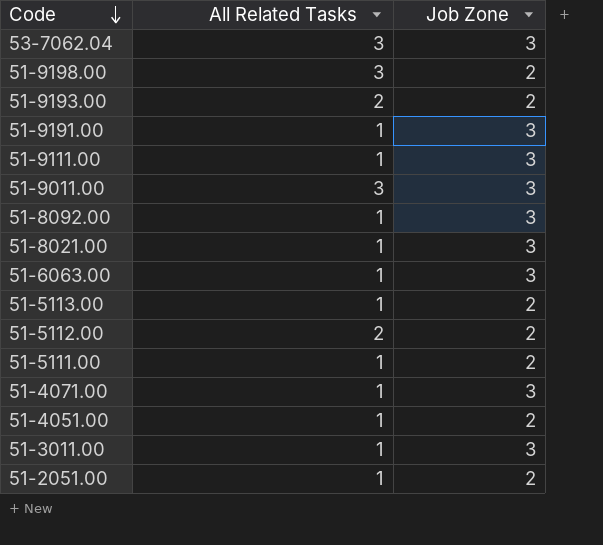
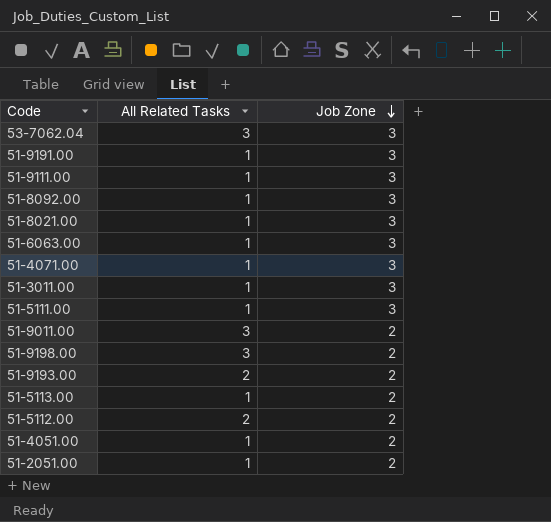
row order: Code descending -> Job Zone descending
51-5111.00 | Job Zone: 2 -> 3
51-9011.00 | Job Zone: 3 -> 2

